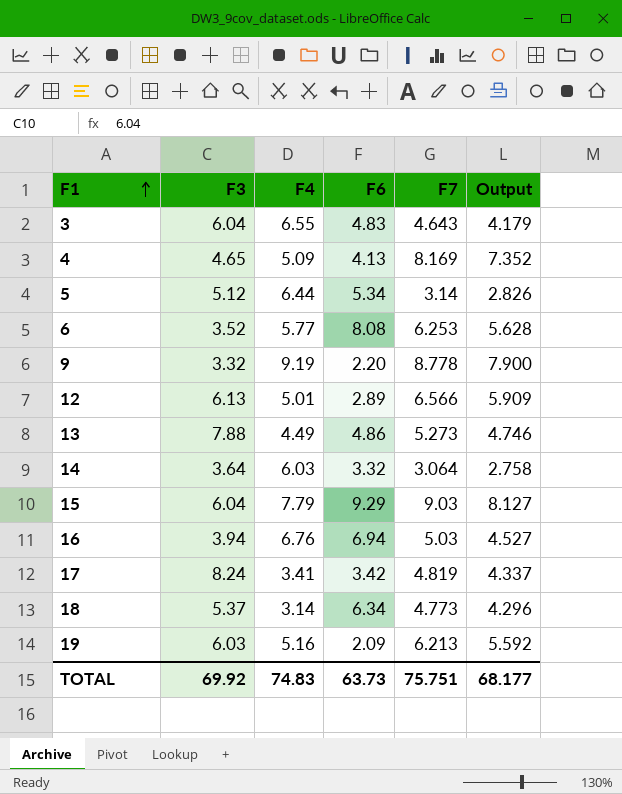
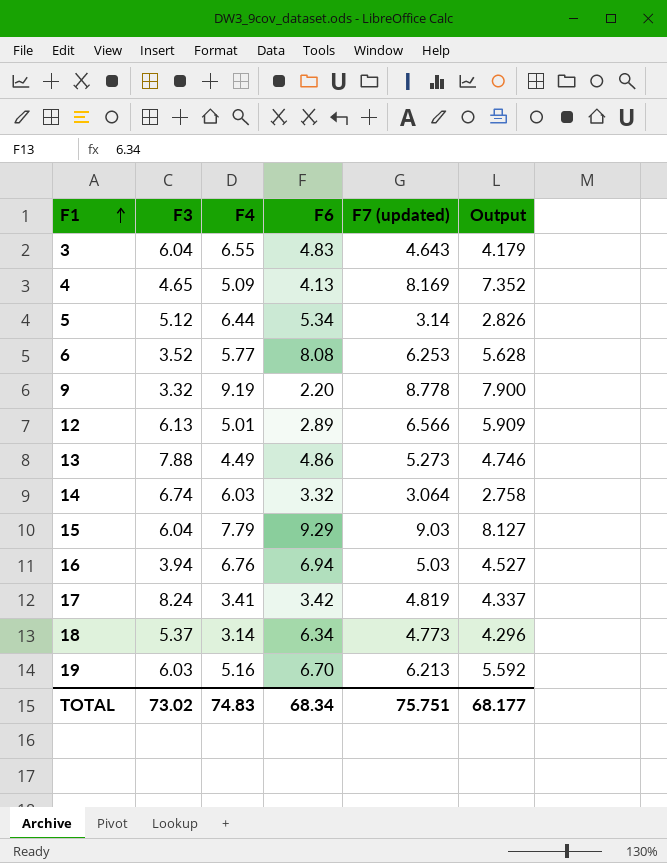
column name: F7 -> F7 (updated)
14 | F3: 3.64 -> 6.74
19 | F6: 2.09 -> 6.70
TOTAL | F3: 69.92 -> 73.02
TOTAL | F6: 63.73 -> 68.34

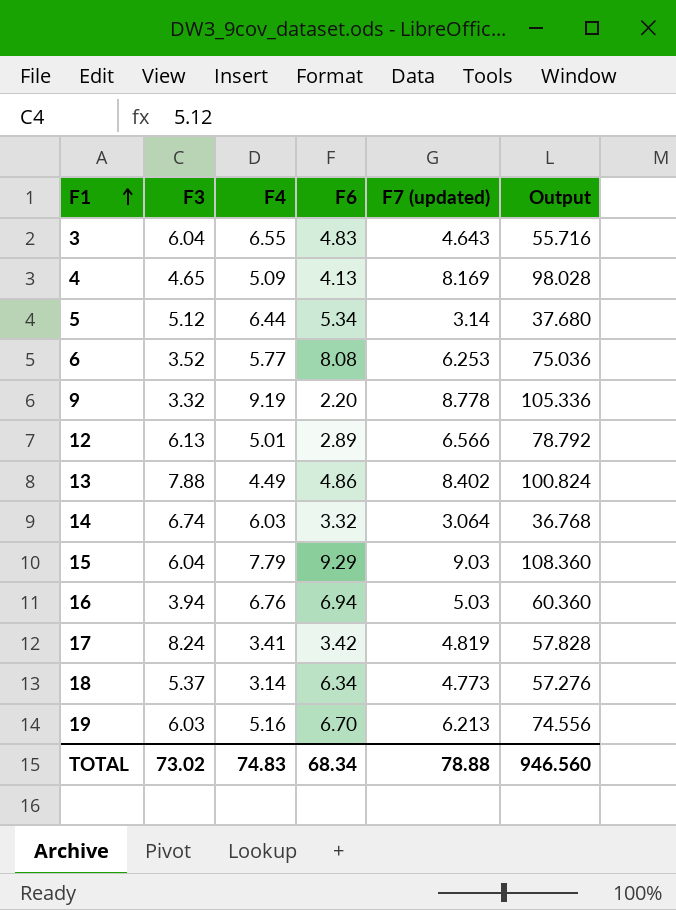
column Output | formula: [F7 (updated)] * 0.9 -> [F7 (updated)] * 12
13 | F7 (updated): 5.273 -> 8.402
TOTAL | F7 (updated): 75.751 -> 78.88
TOTAL | Output: 68.177 -> 946.560

